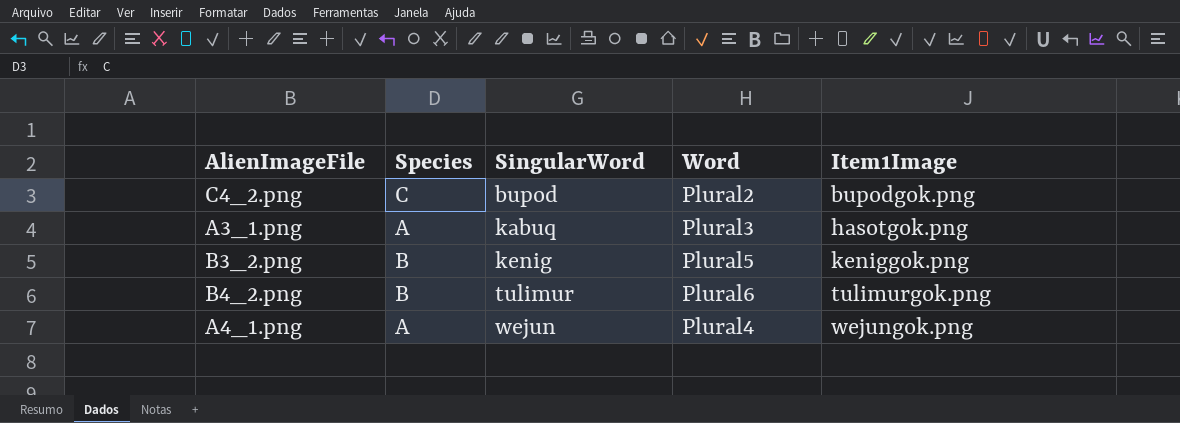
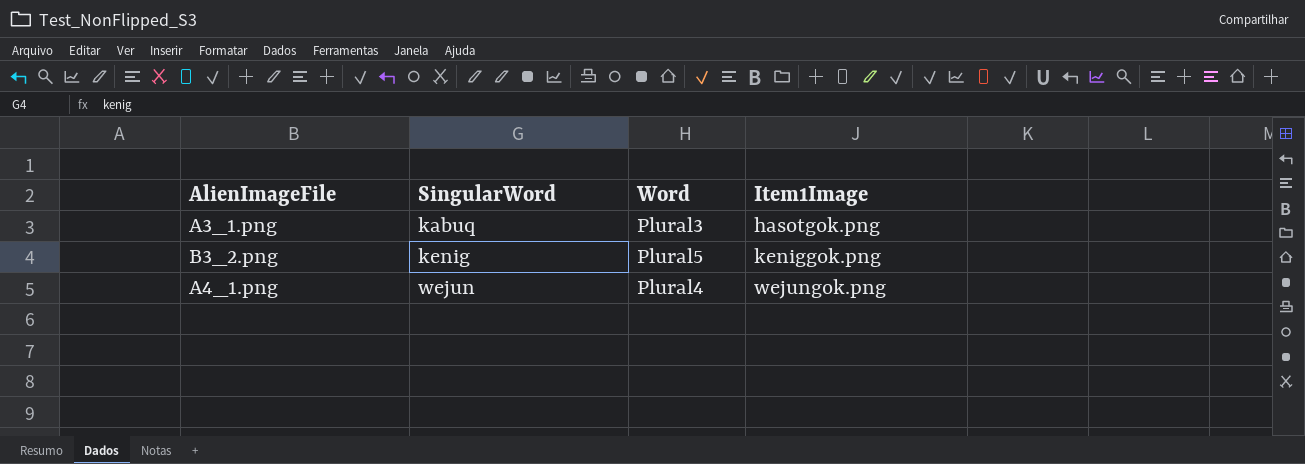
column Species | position: 2 -> none
row C4_2.png: C | bupod | Plural2 | bupodgok.png -> none
row B4_2.png: B | tulimur | Plural6 | tulimurgok.png -> none

